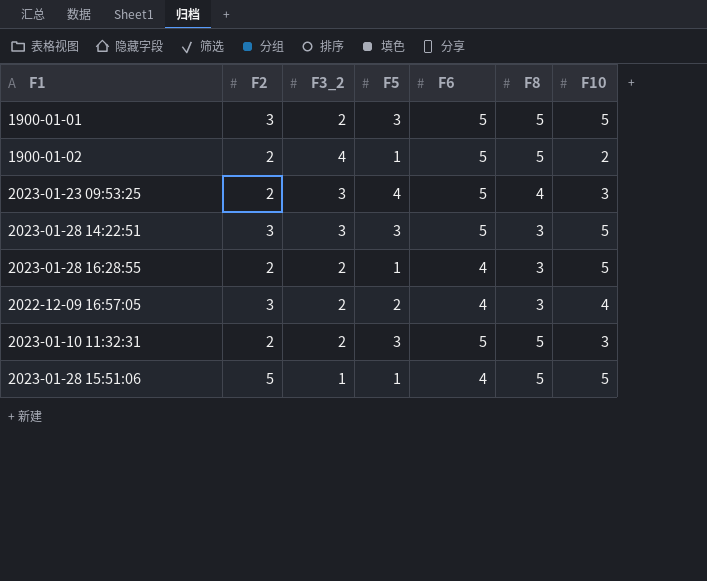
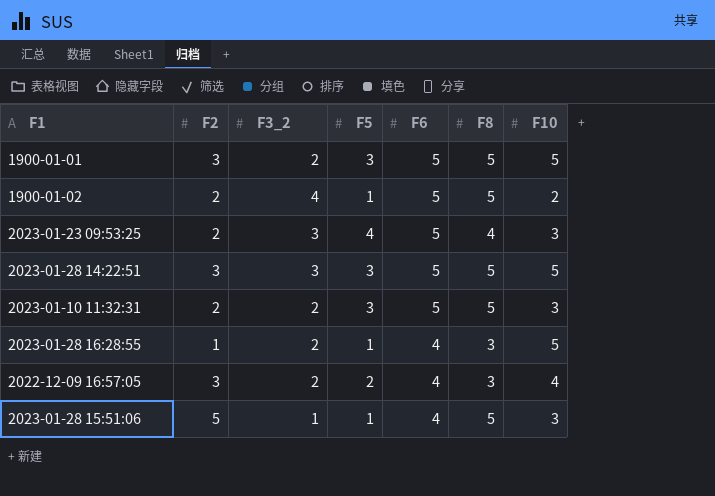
row order: none -> F6 descending
2023-01-28 14:22:51 | F8: 3 -> 5
2023-01-28 16:28:55 | F2: 2 -> 1
2023-01-28 15:51:06 | F10: 5 -> 3

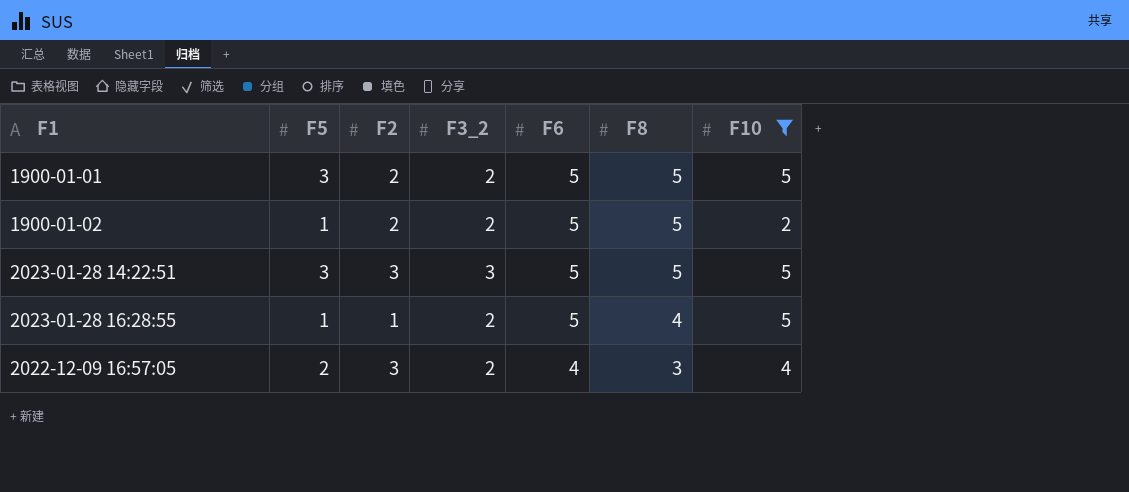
filter: none -> F10 != 3
column F5 | position: 4 -> 2
1900-01-01 | F2: 3 -> 2
1900-01-02 | F3_2: 4 -> 2
2023-01-28 16:28:55 | F6: 4 -> 5
2023-01-28 16:28:55 | F8: 3 -> 4

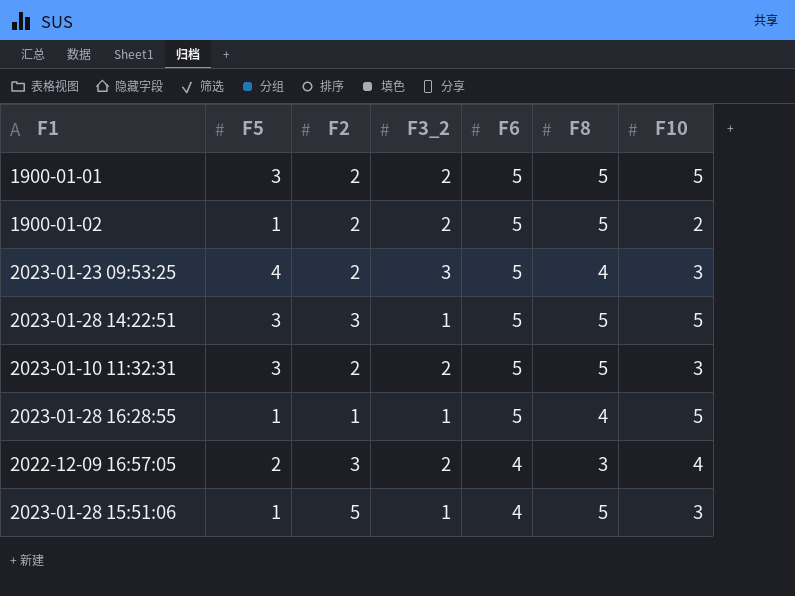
filter: F10 != 3 -> none
2023-01-28 14:22:51 | F3_2: 3 -> 1
2023-01-28 16:28:55 | F3_2: 2 -> 1

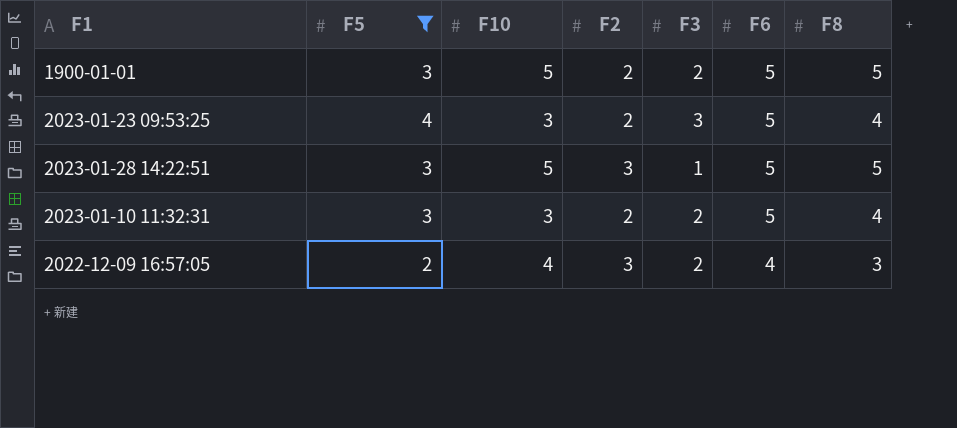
filter: none -> F5 != 1
column F10 | position: 7 -> 3
column name: F3_2 -> F3
2023-01-10 11:32:31 | F8: 5 -> 4

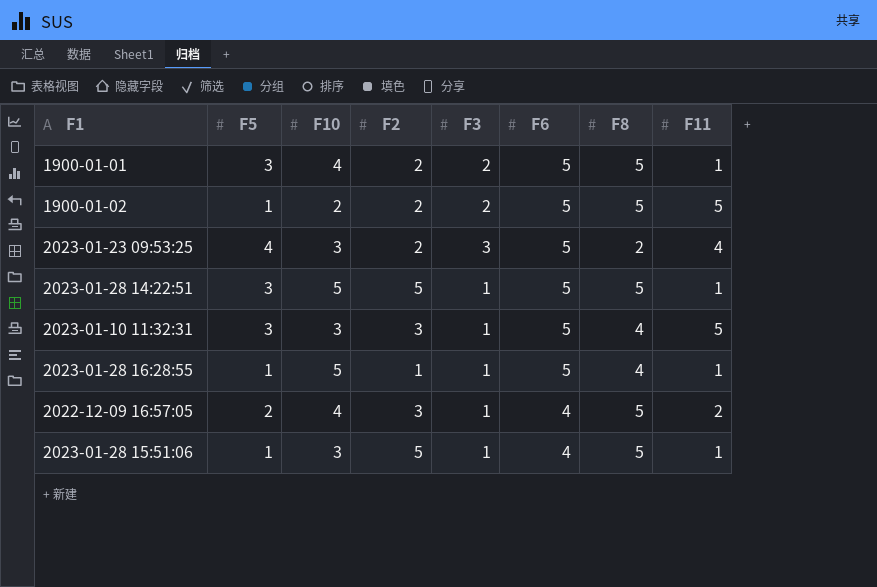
filter: F5 != 1 -> none
column F11 | position: none -> 8
1900-01-01 | F10: 5 -> 4
2023-01-23 09:53:25 | F8: 4 -> 2
2023-01-28 14:22:51 | F2: 3 -> 5
2023-01-10 11:32:31 | F2: 2 -> 3
2023-01-10 11:32:31 | F3: 2 -> 1
2022-12-09 16:57:05 | F3: 2 -> 1
2022-12-09 16:57:05 | F8: 3 -> 5

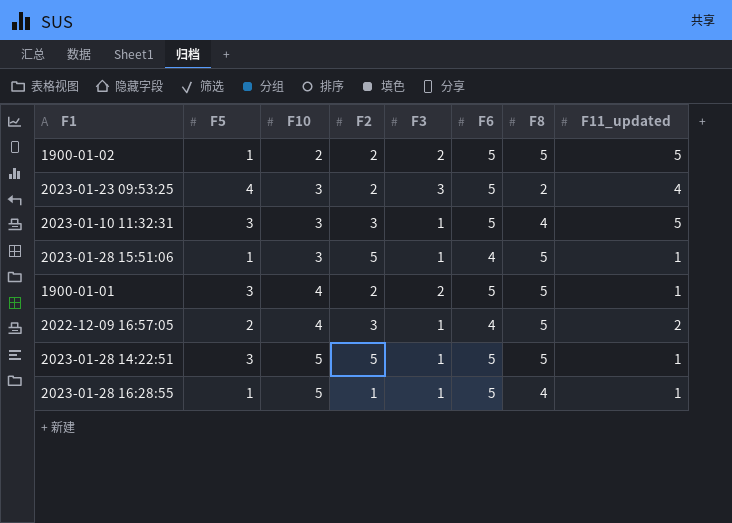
row order: F6 descending -> F10 ascending
column name: F11 -> F11_updated

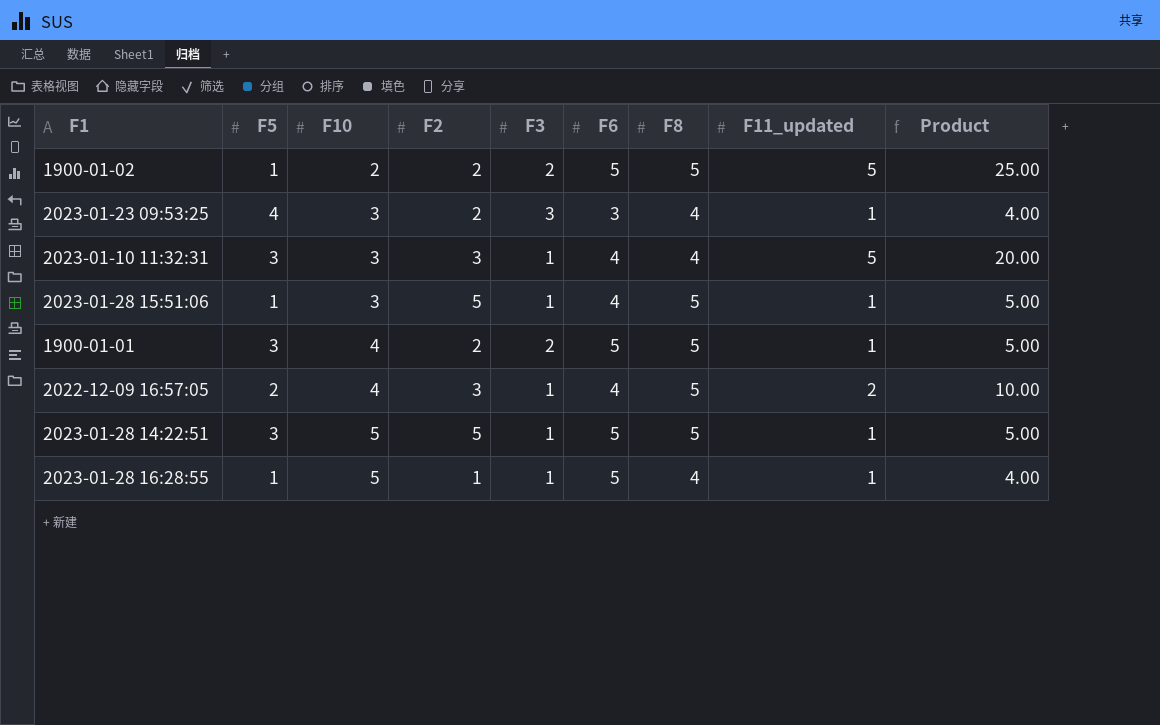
column Product | formula: none -> [F8] * [F11_updated]
2023-01-23 09:53:25 | F6: 5 -> 3
2023-01-23 09:53:25 | F8: 2 -> 4
2023-01-23 09:53:25 | F11_updated: 4 -> 1
2023-01-10 11:32:31 | F6: 5 -> 4

